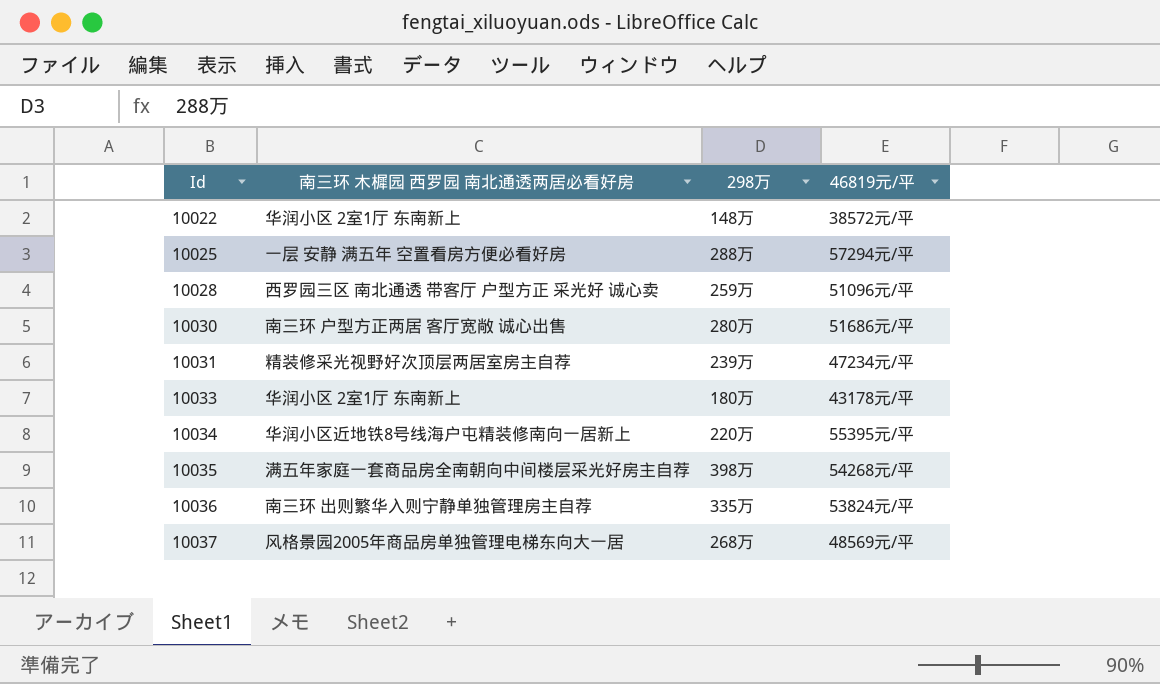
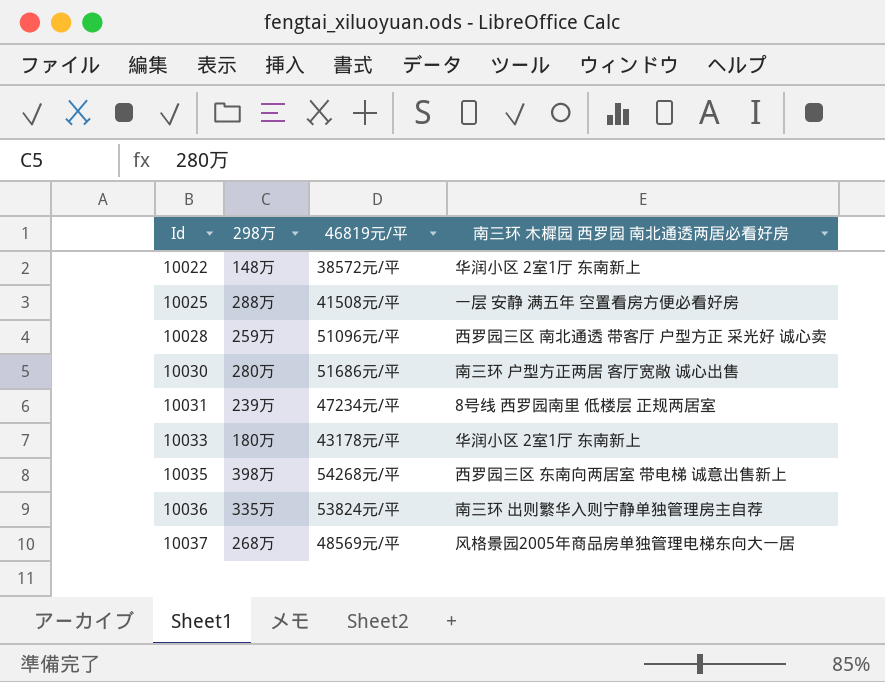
column 南三环 木樨园 西罗园 南北通透两居必看好房 | position: 2 -> 4
row 10034: 华润小区近地铁8号线海户屯精装修南向一居新上 | 220万 | 55395元/平 -> none
10025 | 46819元/平: 57294元/平 -> 41508元/平
10031 | 南三环 木樨园 西罗园 南北通透两居必看好房: 精装修采光视野好次顶层两居室房主自荐 -> 8号线 西罗园南里 低楼层 正规两居室
10035 | 南三环 木樨园 西罗园 南北通透两居必看好房: 满五年家庭一套商品房全南朝向中间楼层采光好房主自荐 -> 西罗园三区 东南向两居室 带电梯 诚意出售新上

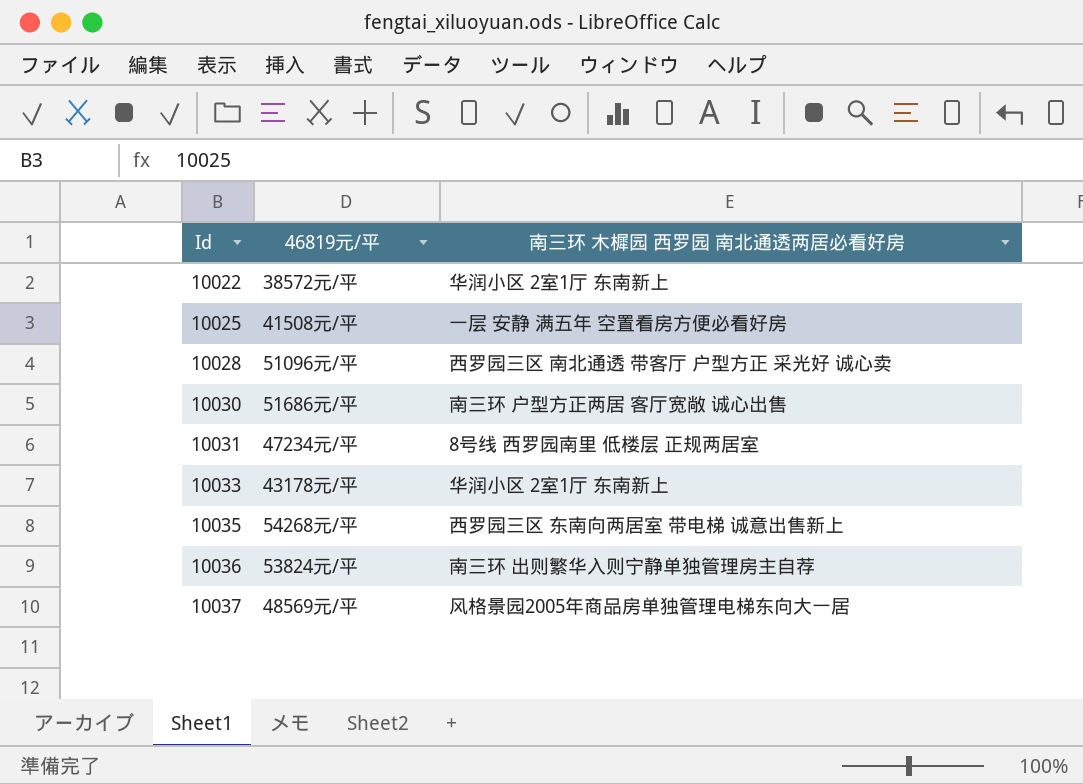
column 298万 | position: 2 -> none

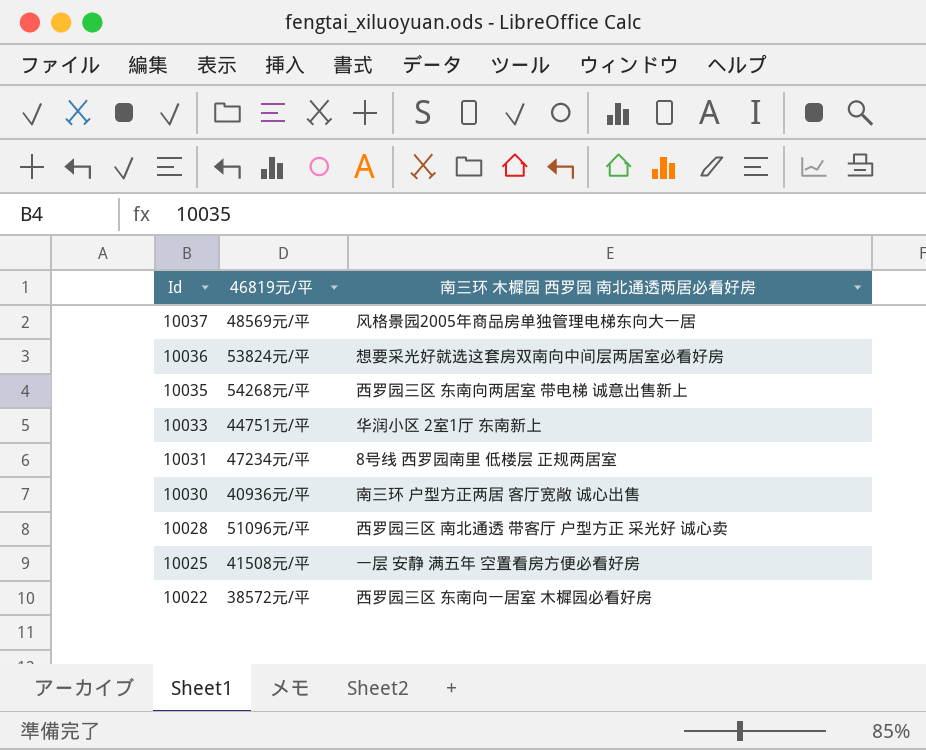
row order: Id ascending -> Id descending
10036 | 南三环 木樨园 西罗园 南北通透两居必看好房: 南三环 出则繁华入则宁静单独管理房主自荐 -> 想要采光好就选这套房双南向中间层两居室必看好房
10033 | 46819元/平: 43178元/平 -> 44751元/平
10030 | 46819元/平: 51686元/平 -> 40936元/平
10022 | 南三环 木樨园 西罗园 南北通透两居必看好房: 华润小区 2室1厅 东南新上 -> 西罗园三区 东南向一居室 木樨园必看好房

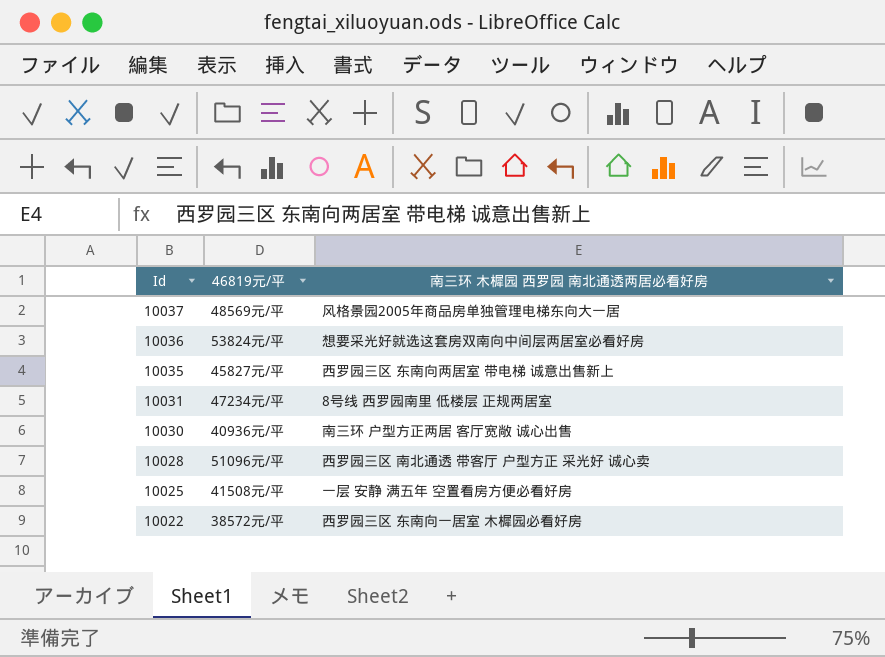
row 10033: 44751元/平 | 华润小区 2室1厅 东南新上 -> none
10035 | 46819元/平: 54268元/平 -> 45827元/平

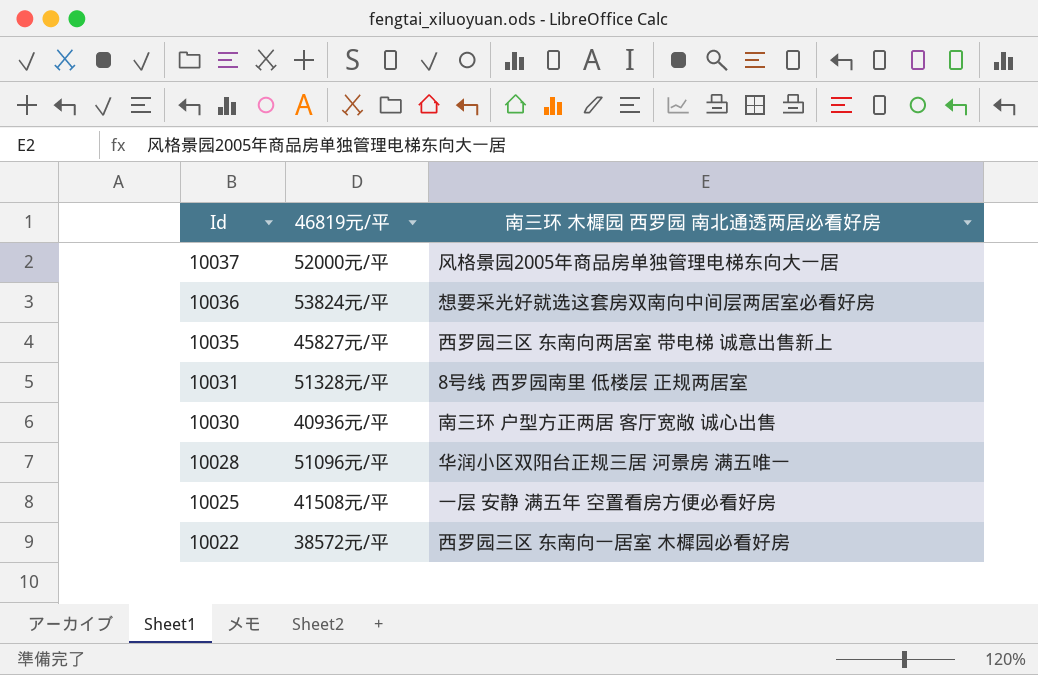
10037 | 46819元/平: 48569元/平 -> 52000元/平
10031 | 46819元/平: 47234元/平 -> 51328元/平
10028 | 南三环 木樨园 西罗园 南北通透两居必看好房: 西罗园三区 南北通透 带客厅 户型方正 采光好 诚心卖 -> 华润小区双阳台正规三居 河景房 满五唯一

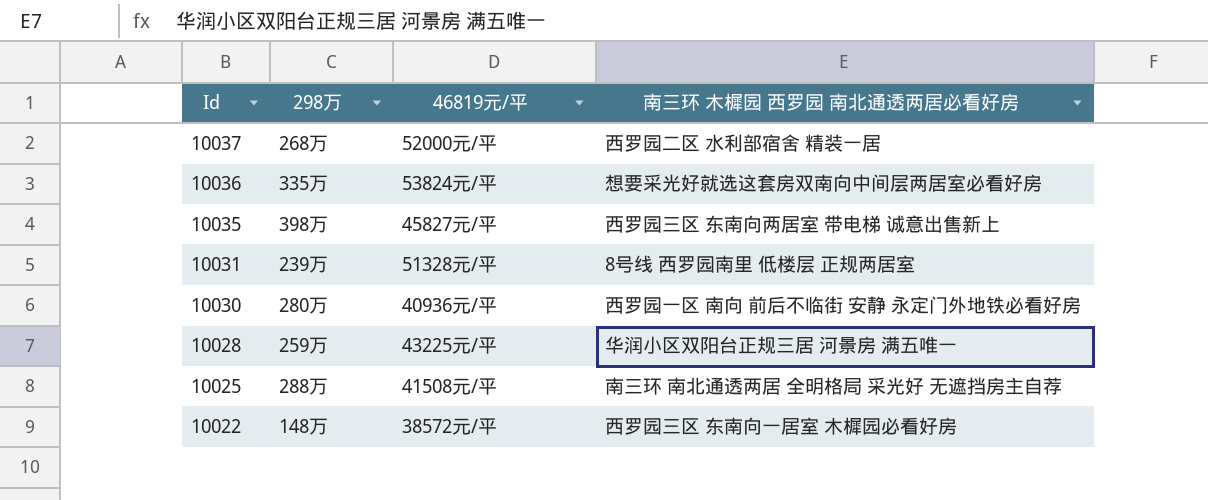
column 298万 | position: none -> 2
10037 | 南三环 木樨园 西罗园 南北通透两居必看好房: 风格景园2005年商品房单独管理电梯东向大一居 -> 西罗园二区 水利部宿舍 精装一居
10030 | 南三环 木樨园 西罗园 南北通透两居必看好房: 南三环 户型方正两居 客厅宽敞 诚心出售 -> 西罗园一区 南向 前后不临街 安静 永定门外地铁必看好房
10028 | 46819元/平: 51096元/平 -> 43225元/平
10025 | 南三环 木樨园 西罗园 南北通透两居必看好房: 一层 安静 满五年 空置看房方便必看好房 -> 南三环 南北通透两居 全明格局 采光好 无遮挡房主自荐

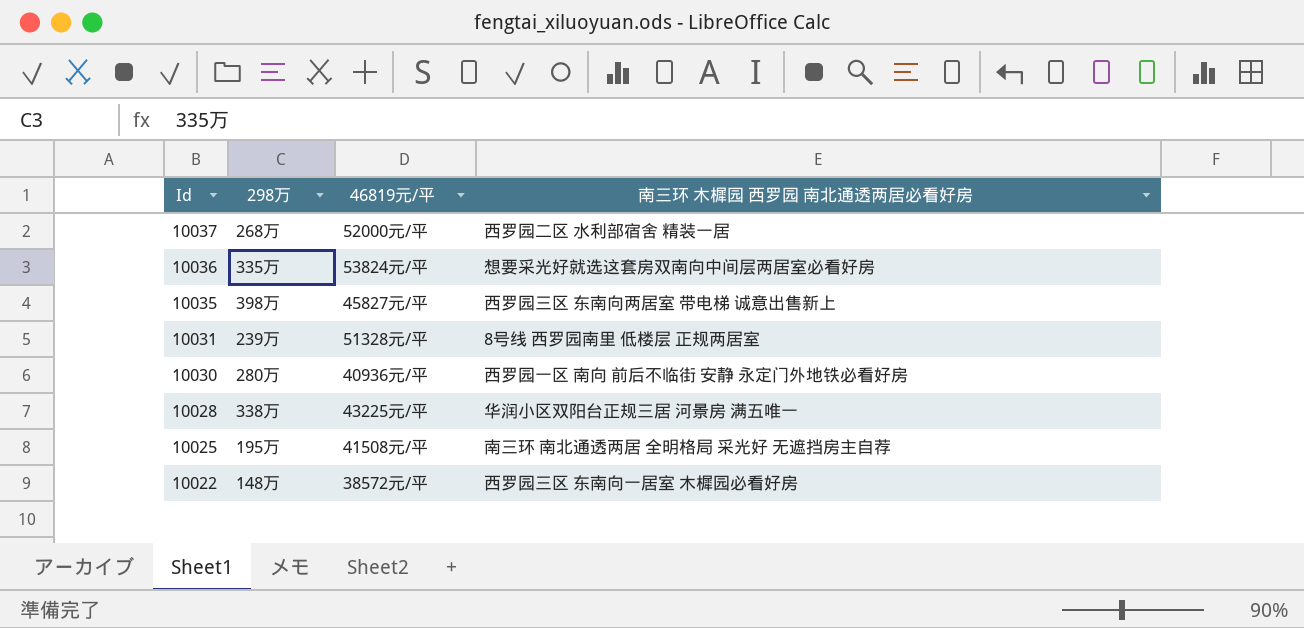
10028 | 298万: 259万 -> 338万
10025 | 298万: 288万 -> 195万

